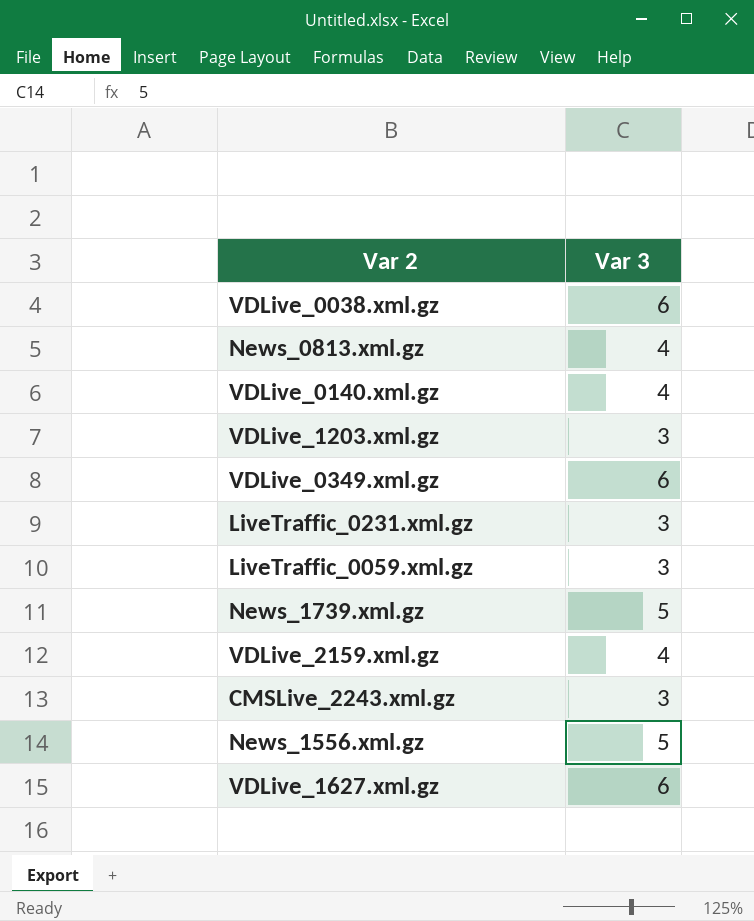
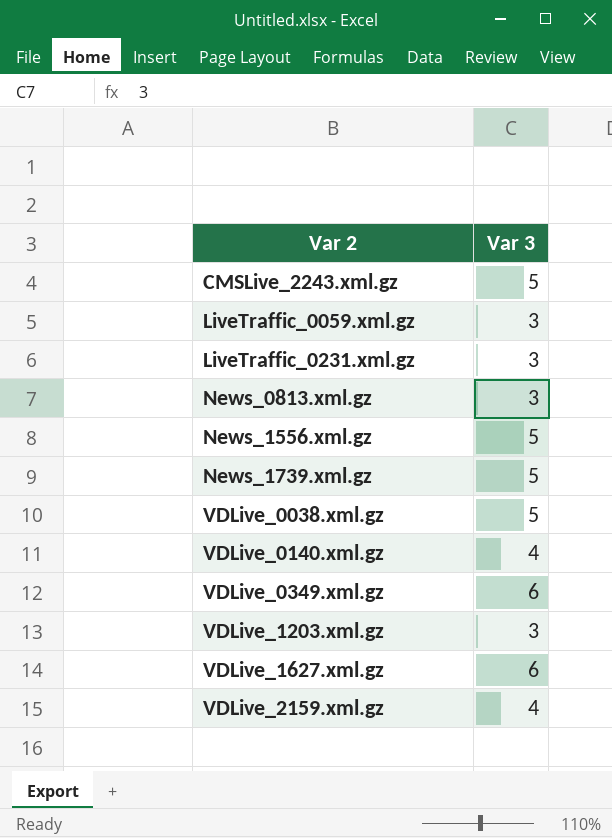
row order: none -> Var 2 ascending
CMSLive_2243.xml.gz | Var 3: 3 -> 5
News_0813.xml.gz | Var 3: 4 -> 3
VDLive_0038.xml.gz | Var 3: 6 -> 5

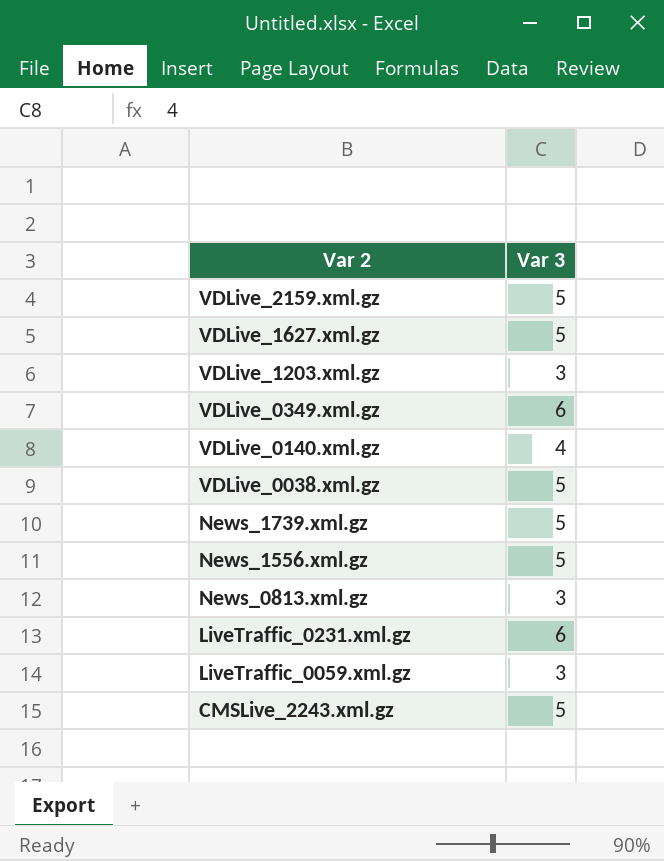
row order: Var 2 ascending -> Var 2 descending
VDLive_2159.xml.gz | Var 3: 4 -> 5
VDLive_1627.xml.gz | Var 3: 6 -> 5
LiveTraffic_0231.xml.gz | Var 3: 3 -> 6

